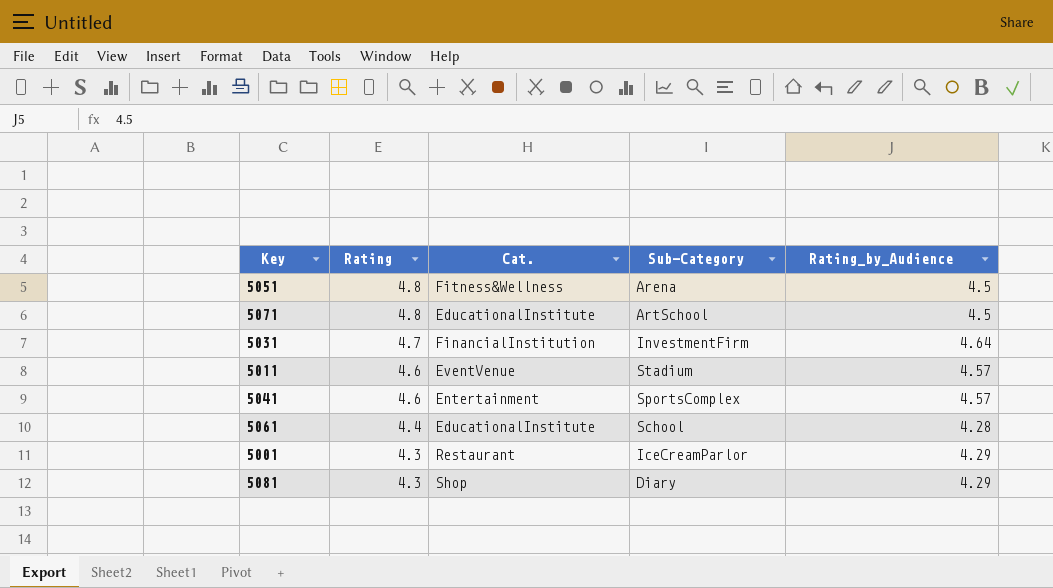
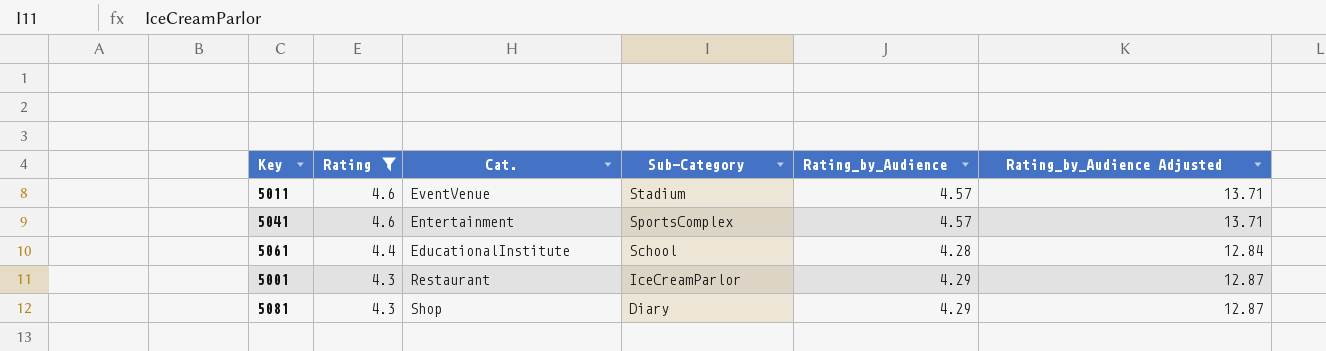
filter: none -> Rating <= 4.6
column Rating_by_Audience Adjusted | formula: none -> [Rating_by_Audience] * 3

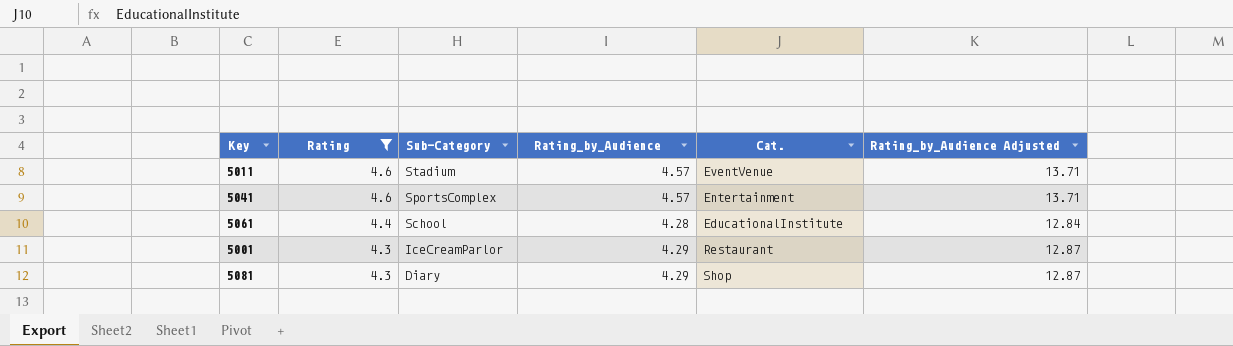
column Cat. | position: 3 -> 5

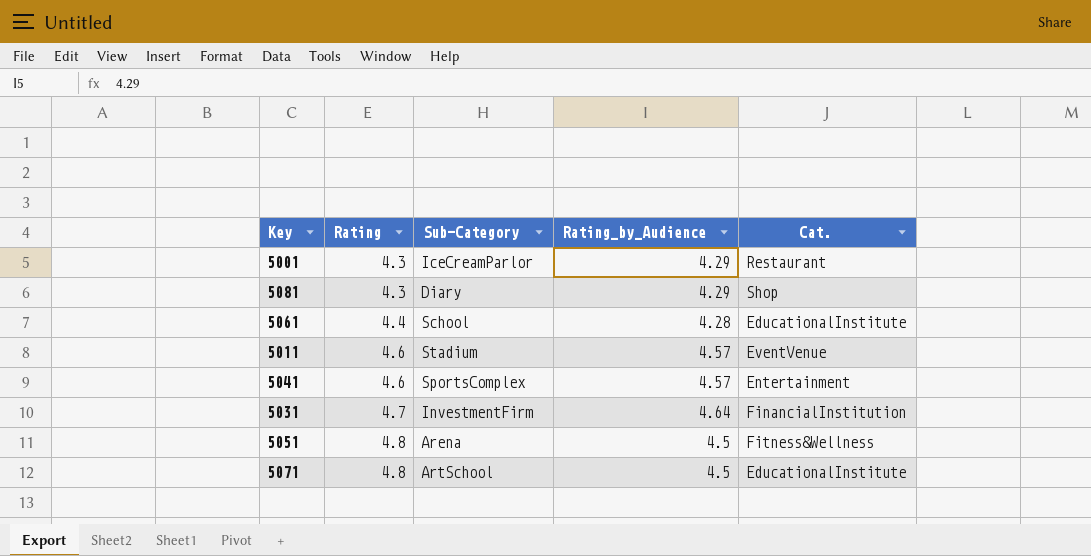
filter: Rating <= 4.6 -> none
row order: Rating descending -> Rating ascending
column Rating_by_Audience Adjusted | formula: [Rating_by_Audience] * 3 -> none

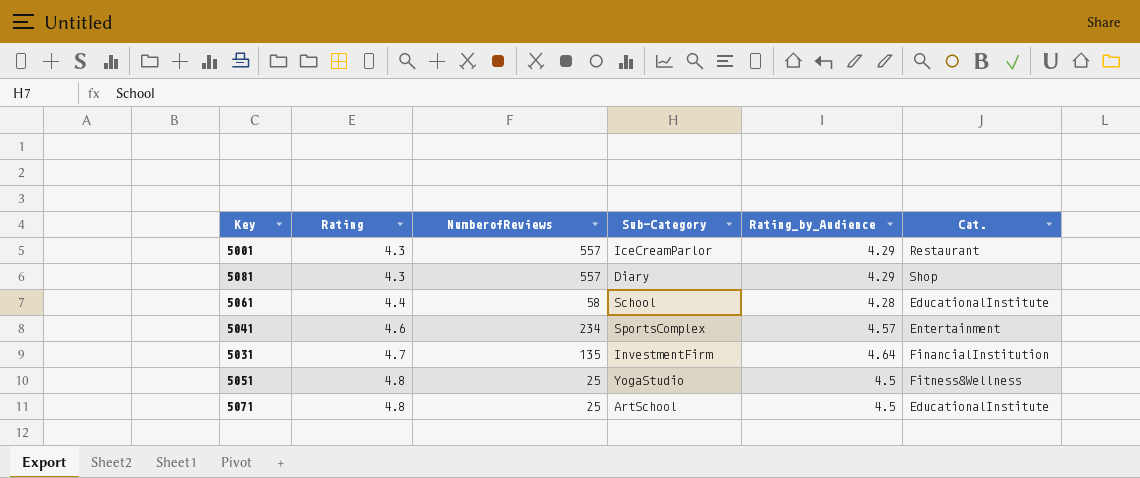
column NumberofReviews | position: none -> 3
row 5011: 4.6 | Stadium | 4.57 | EventVenue -> none
5051 | Sub-Category: Arena -> YogaStudio

